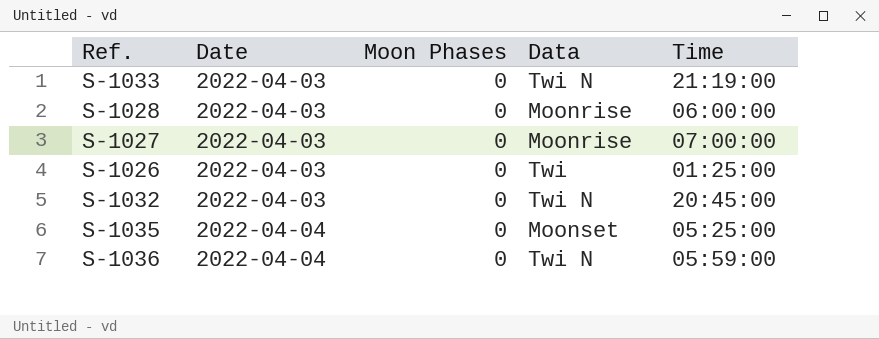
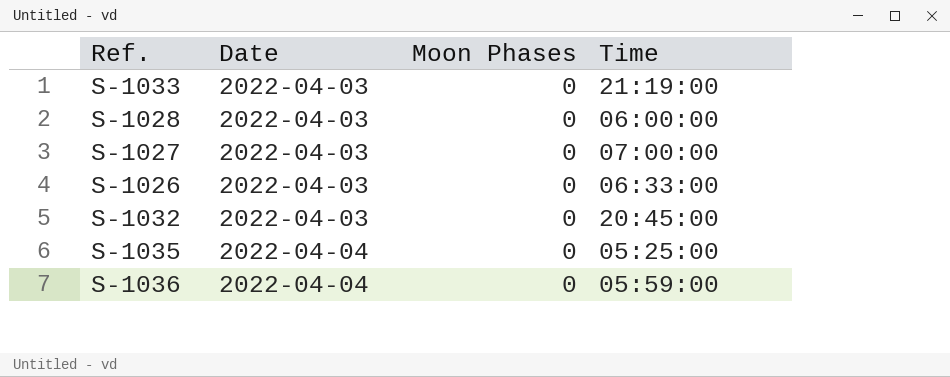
column Data | position: 4 -> none
S-1026 | Time: 01:25:00 -> 06:33:00

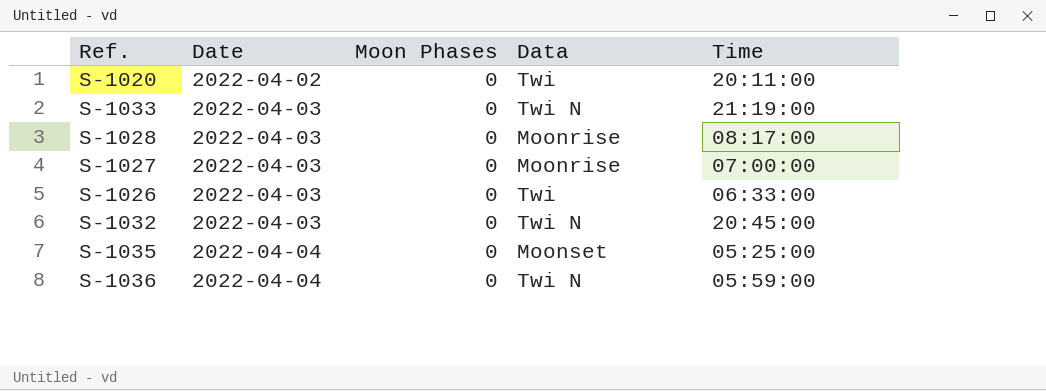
column Data | position: none -> 4
row S-1020: none -> 2022-04-02 | 0 | Twi | 20:11:00
S-1028 | Time: 06:00:00 -> 08:17:00

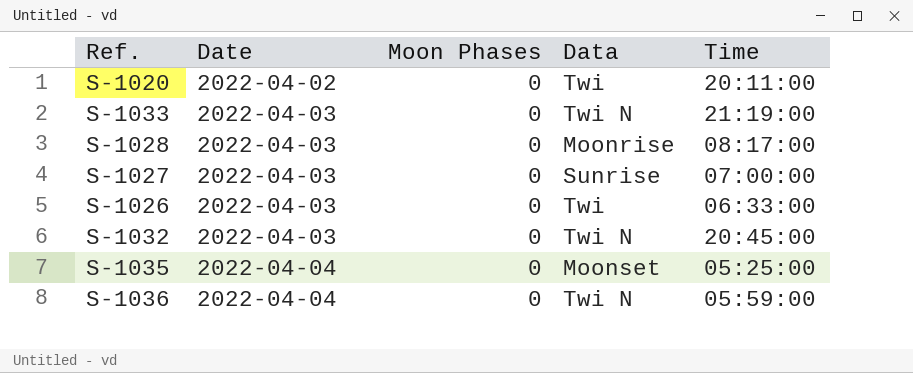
S-1027 | Data: Moonrise -> Sunrise

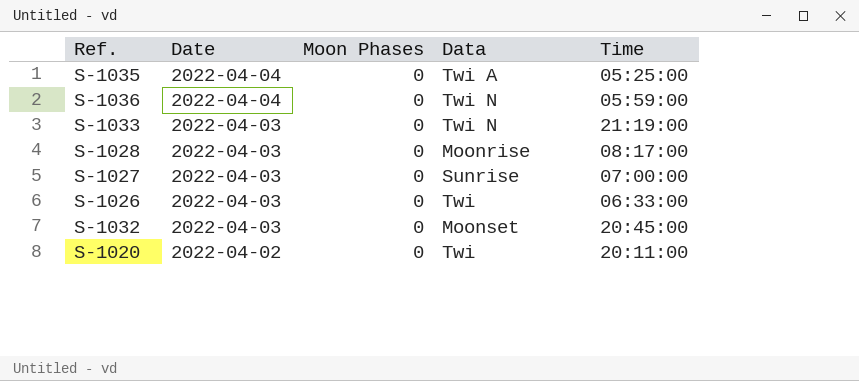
row order: Date ascending -> Date descending
S-1035 | Data: Moonset -> Twi A
S-1032 | Data: Twi N -> Moonset

